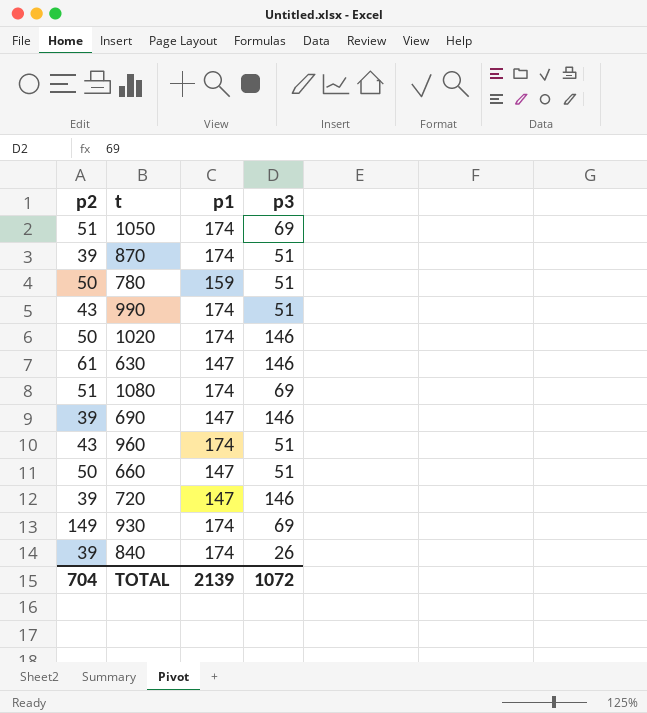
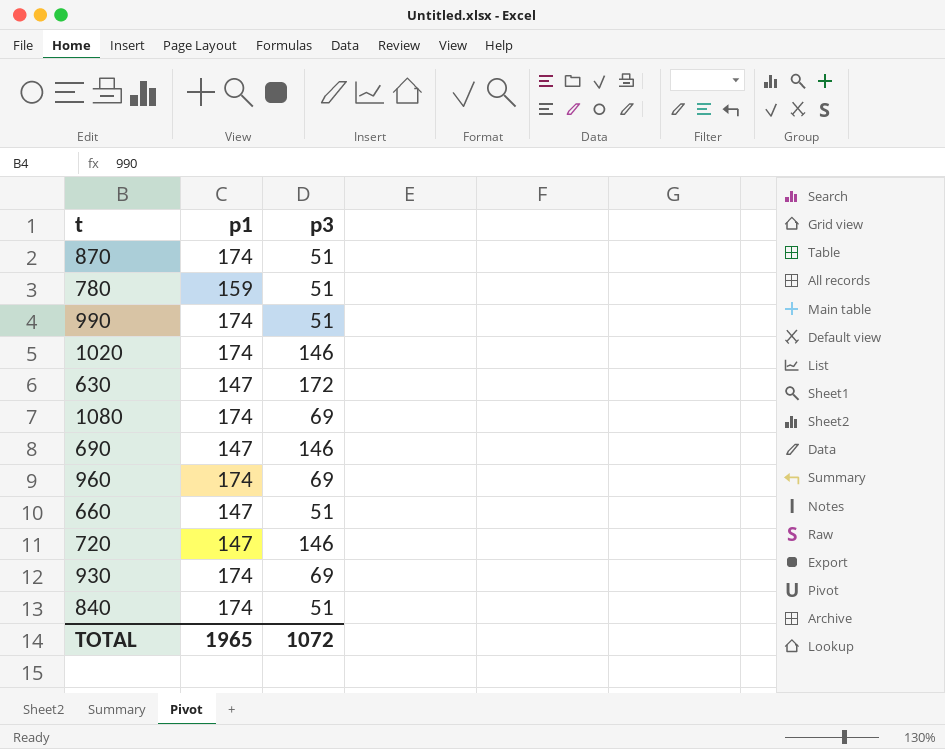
column p2 | position: 1 -> none
row 1050: 51 | 174 | 69 -> none
630 | p3: 146 -> 172
960 | p3: 51 -> 69
840 | p3: 26 -> 51
TOTAL | p1: 2139 -> 1965

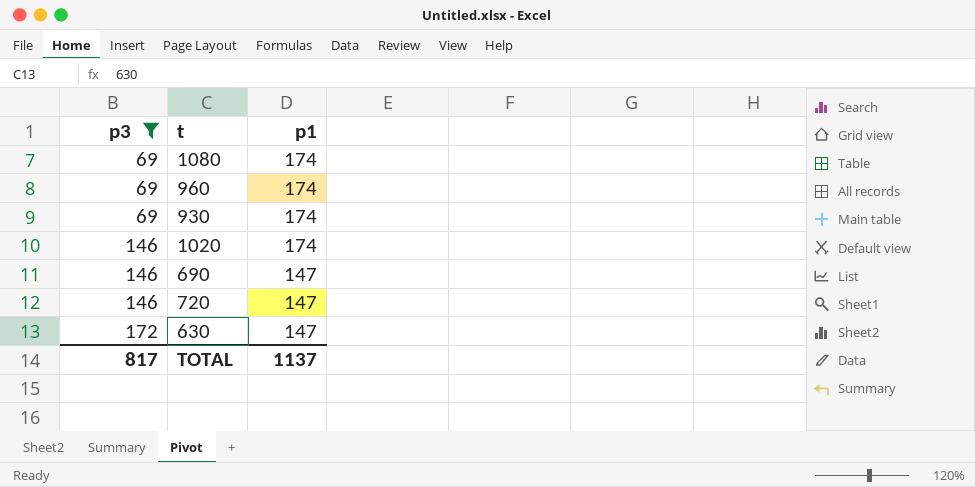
filter: none -> p3 != 51
row order: none -> p3 ascending
column p3 | position: 3 -> 1
TOTAL | p3: 1072 -> 817
TOTAL | p1: 1965 -> 1137

